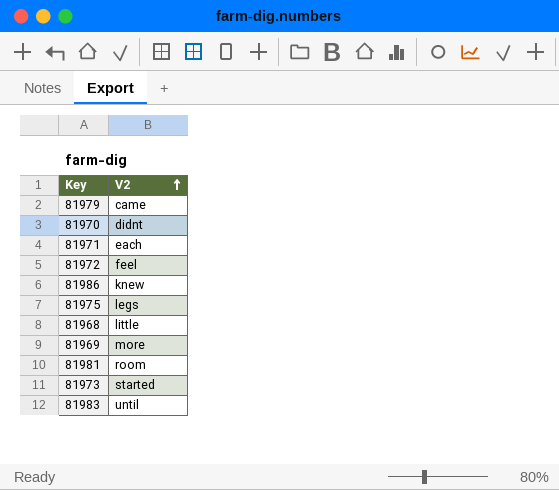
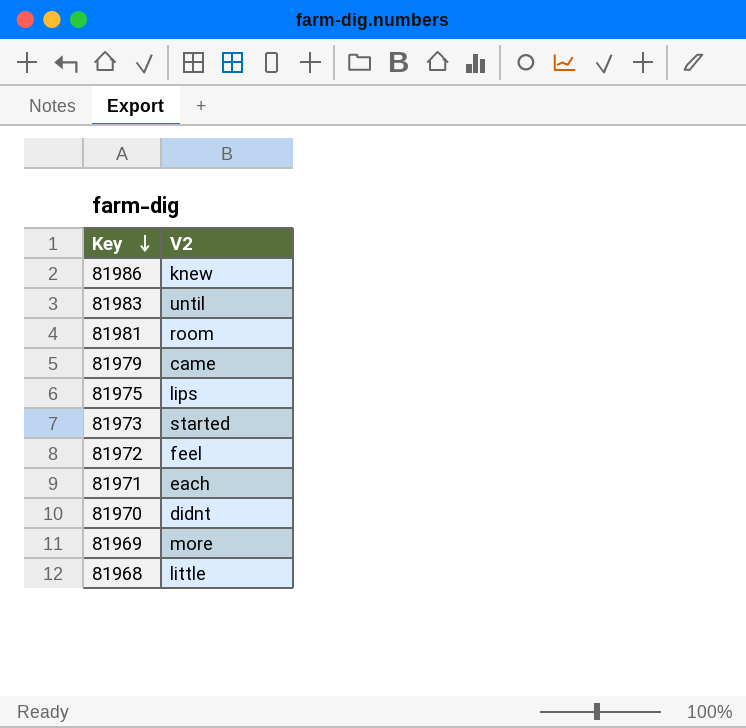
row order: V2 ascending -> Key descending
81975 | V2: legs -> lips

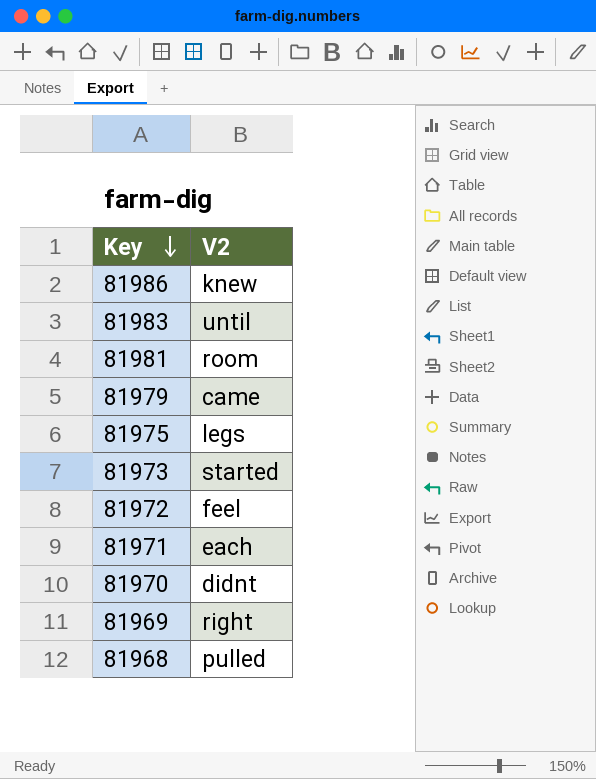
81975 | V2: lips -> legs
81969 | V2: more -> right
81968 | V2: little -> pulled

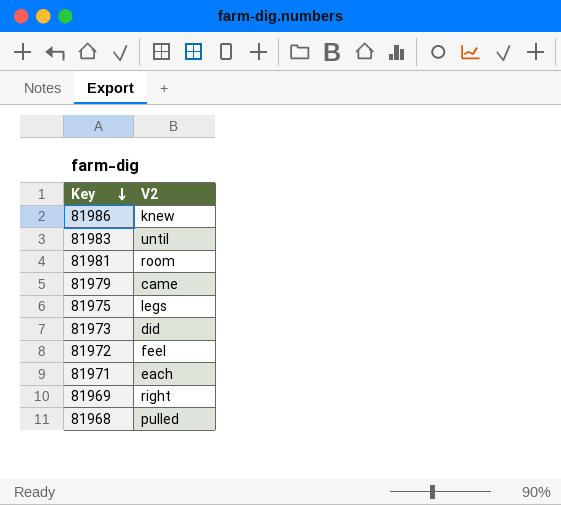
row 81970: didnt -> none
81973 | V2: started -> did

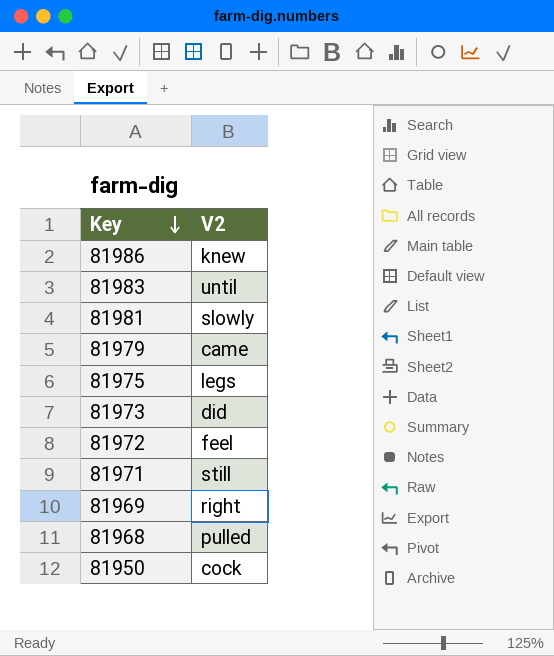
81981 | V2: room -> slowly
81971 | V2: each -> still
row 81950: none -> cock

